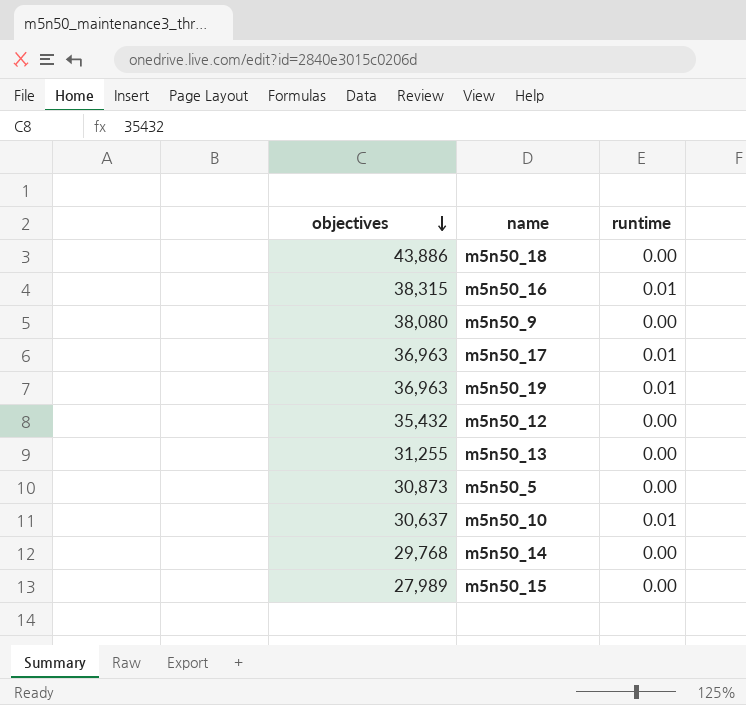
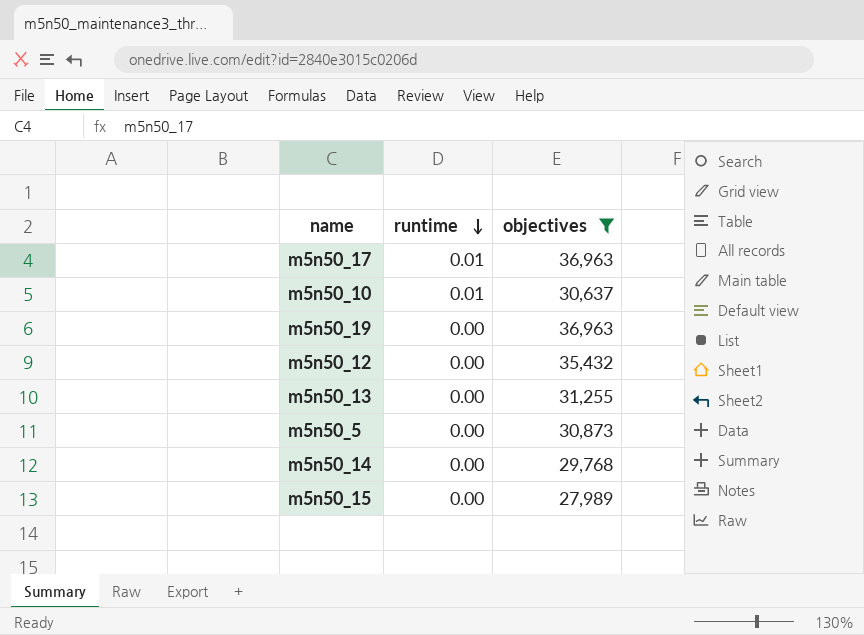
filter: none -> objectives <= 36,963
row order: objectives descending -> runtime descending
column objectives | position: 1 -> 3
m5n50_19 | runtime: 0.01 -> 0.00

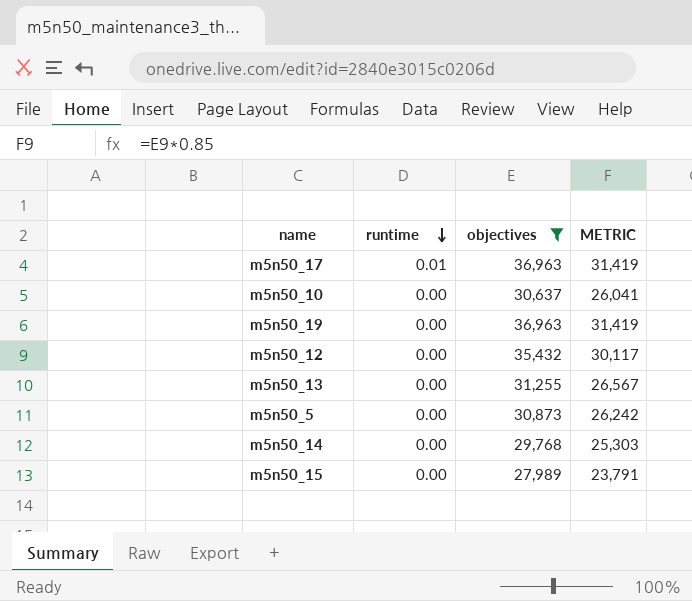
column METRIC | formula: none -> [objectives] * 0.85
m5n50_10 | runtime: 0.01 -> 0.00

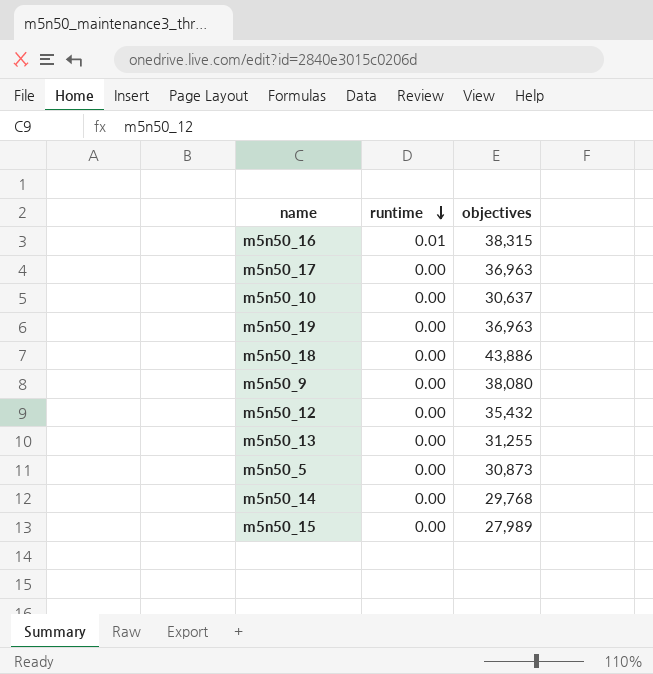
filter: objectives <= 36,963 -> none
column METRIC | formula: [objectives] * 0.85 -> none
m5n50_17 | runtime: 0.01 -> 0.00

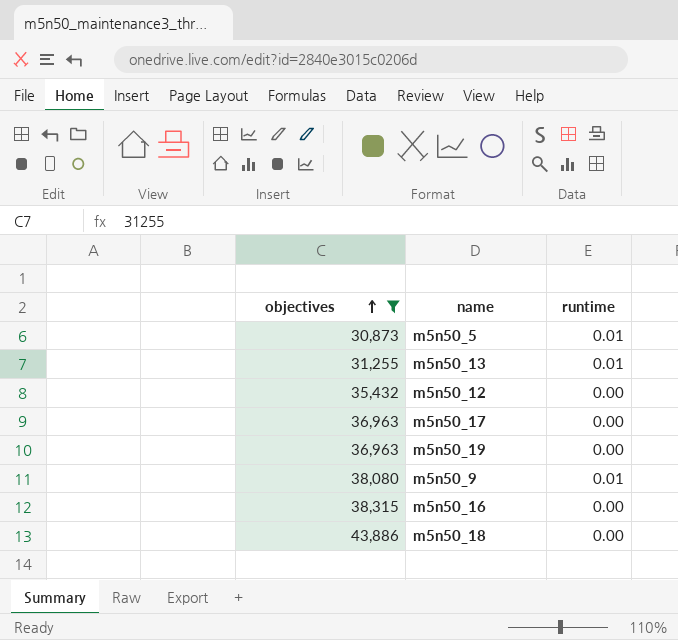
filter: none -> objectives >= 30,873
row order: runtime descending -> objectives ascending
column objectives | position: 3 -> 1
m5n50_5 | runtime: 0.00 -> 0.01
m5n50_13 | runtime: 0.00 -> 0.01
m5n50_9 | runtime: 0.00 -> 0.01
m5n50_16 | runtime: 0.01 -> 0.00

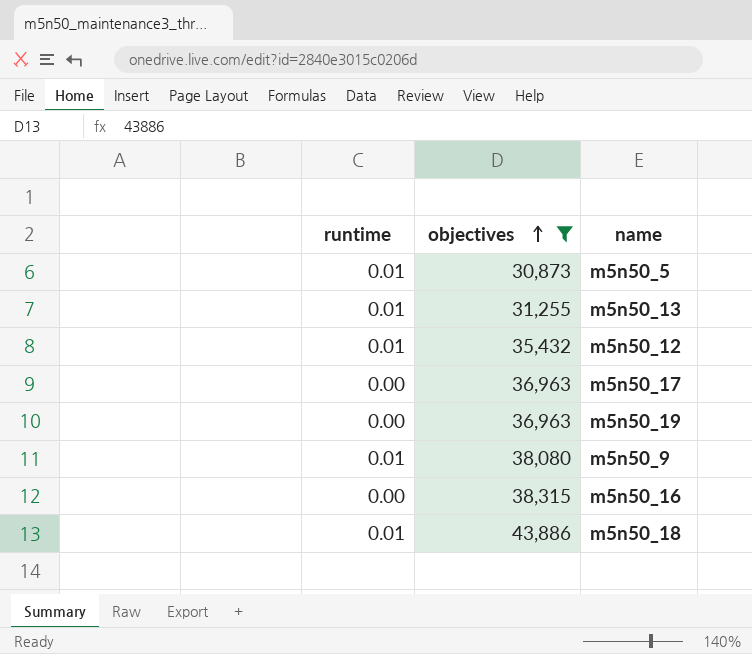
column runtime | position: 3 -> 1
m5n50_12 | runtime: 0.00 -> 0.01
m5n50_18 | runtime: 0.00 -> 0.01

